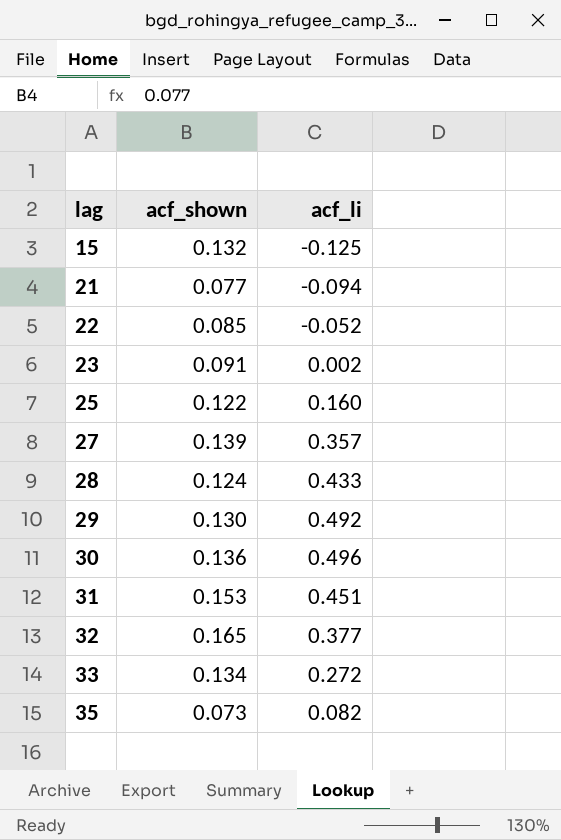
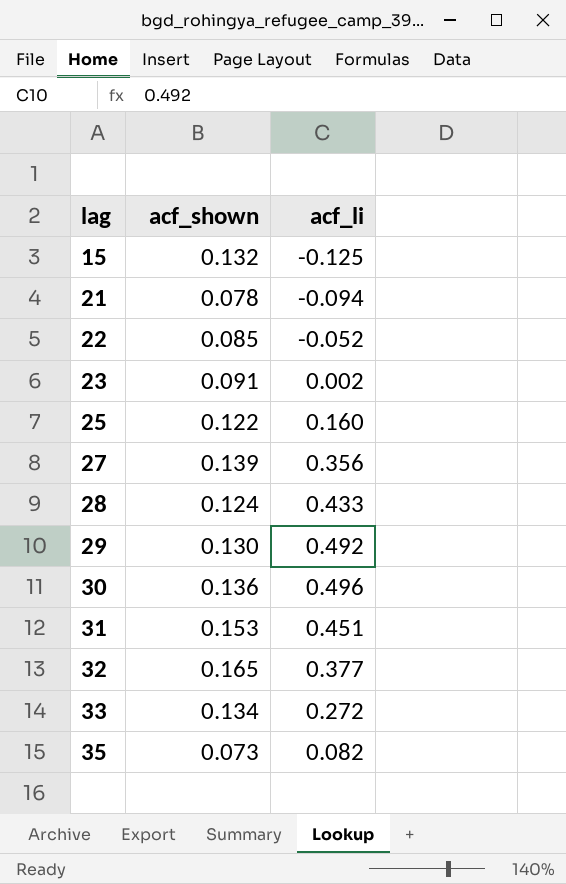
21 | acf_shown: 0.077 -> 0.078
27 | acf_li: 0.357 -> 0.356

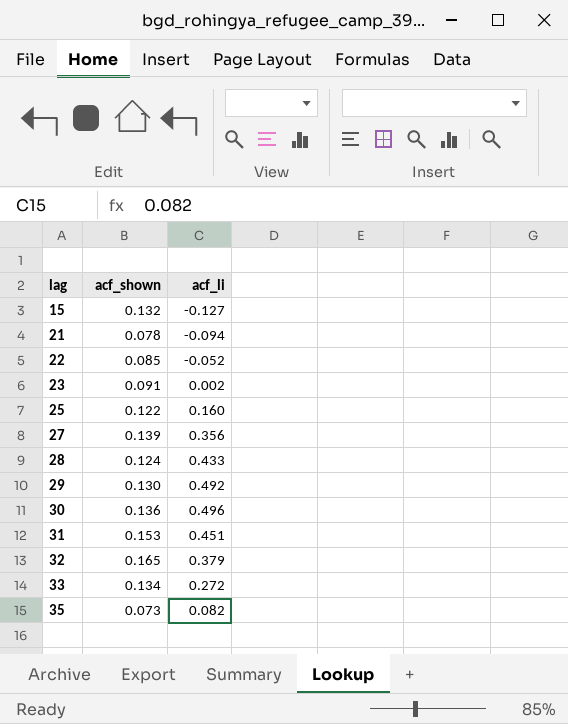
15 | acf_li: -0.125 -> -0.127
32 | acf_li: 0.377 -> 0.379

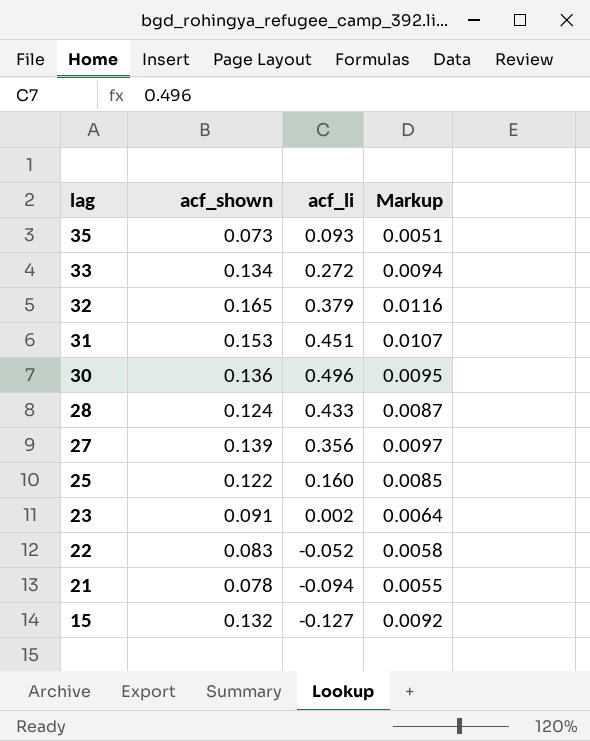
row order: lag ascending -> lag descending
column Markup | formula: none -> [acf_shown] * 0.07
row 29: 0.130 | 0.492 -> none
35 | acf_li: 0.082 -> 0.093
22 | acf_shown: 0.085 -> 0.083

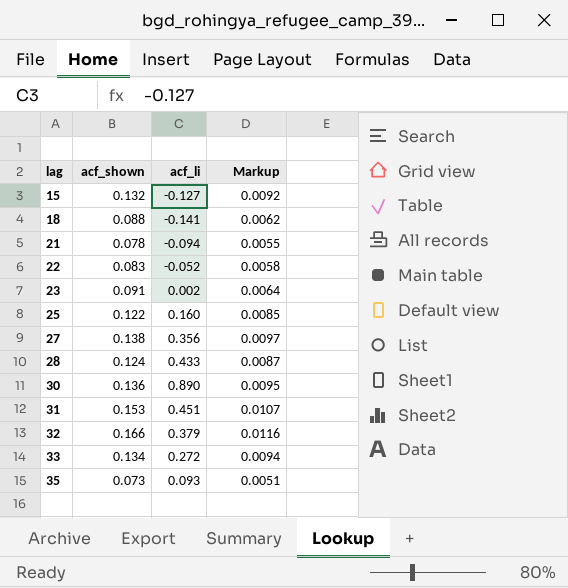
row order: lag descending -> lag ascending
row 18: none -> 0.088 | -0.141 | 0.0062
27 | acf_shown: 0.139 -> 0.138
30 | acf_li: 0.496 -> 0.890
32 | acf_shown: 0.165 -> 0.166

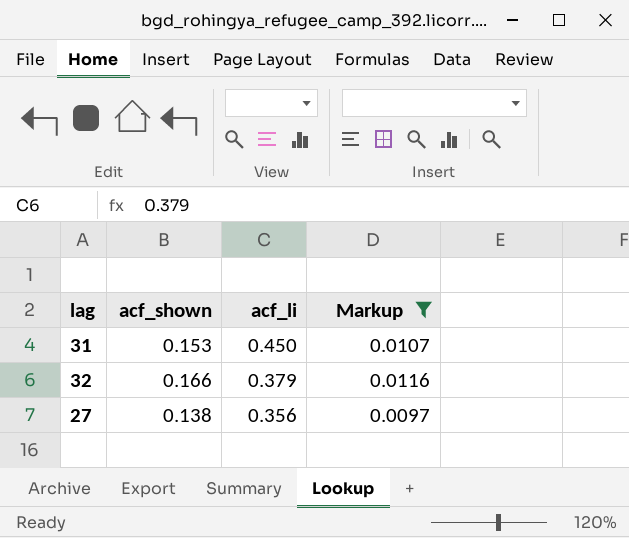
filter: none -> Markup >= 0.0097
row order: lag ascending -> acf_li descending
31 | acf_li: 0.451 -> 0.450

